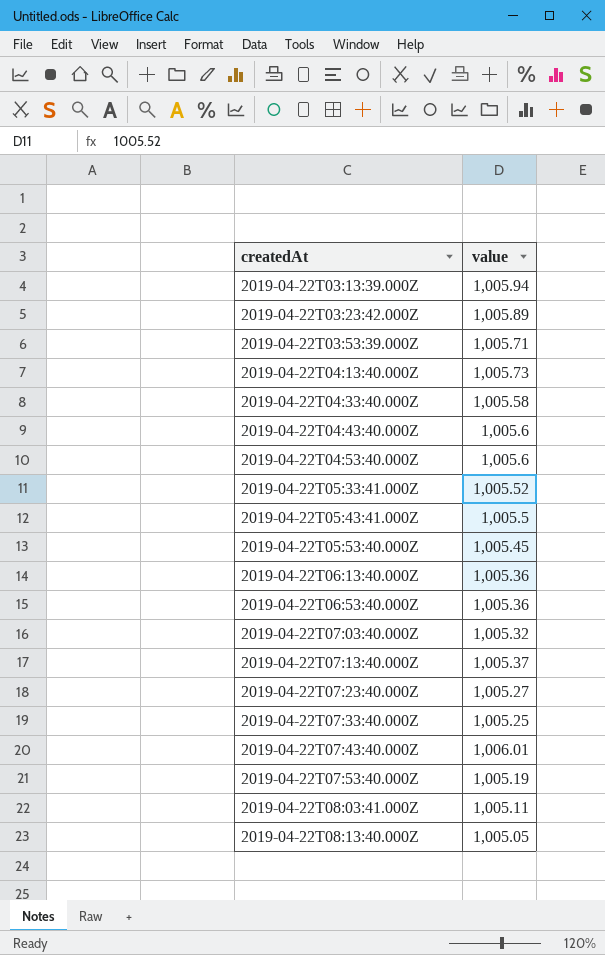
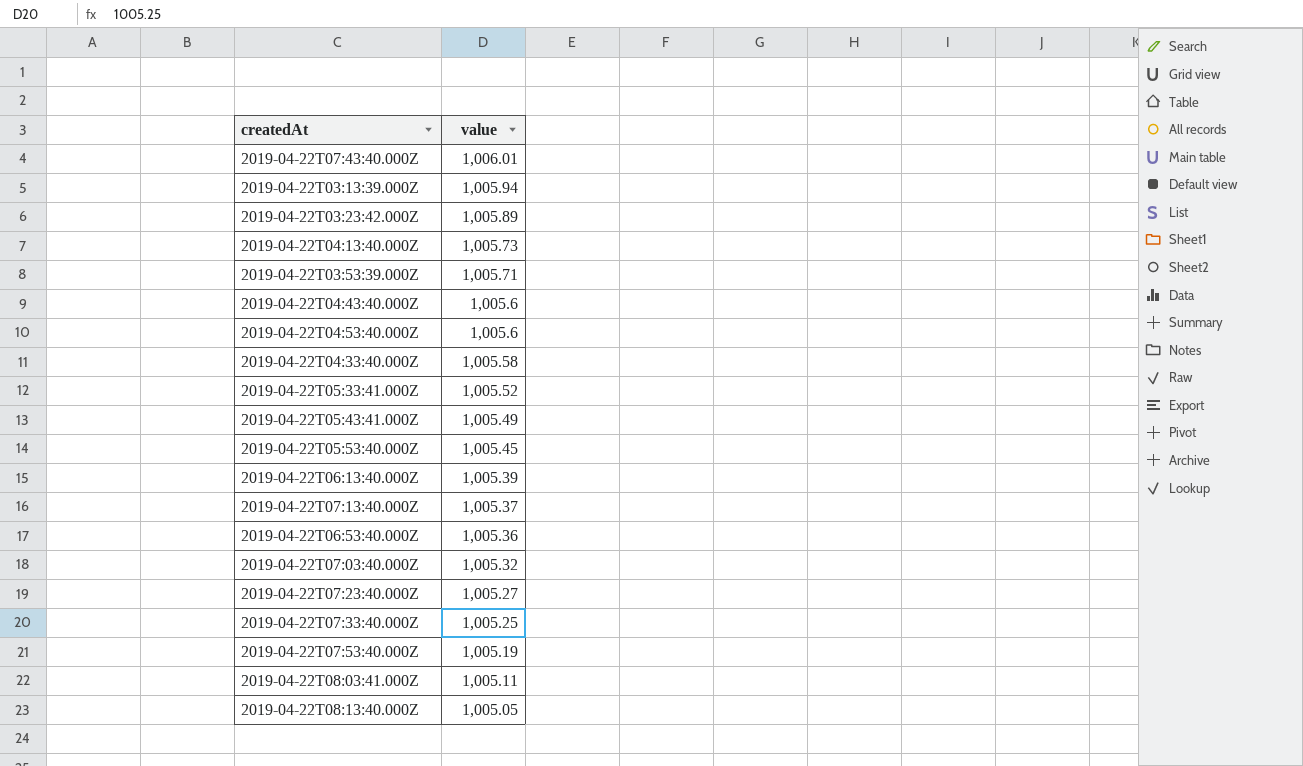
row order: createdAt ascending -> value descending
2019-04-22T05:43:41.000Z | value: 1,005.5 -> 1,005.49
2019-04-22T06:13:40.000Z | value: 1,005.36 -> 1,005.39

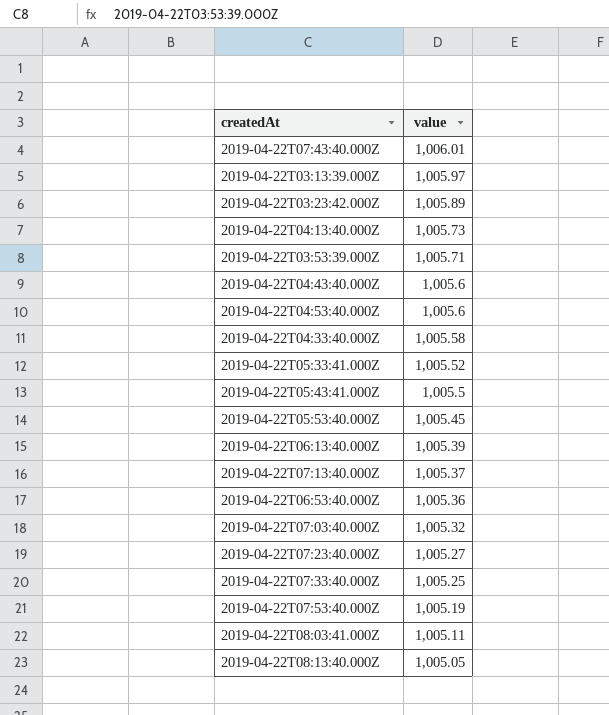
2019-04-22T03:13:39.000Z | value: 1,005.94 -> 1,005.97
2019-04-22T05:43:41.000Z | value: 1,005.49 -> 1,005.5

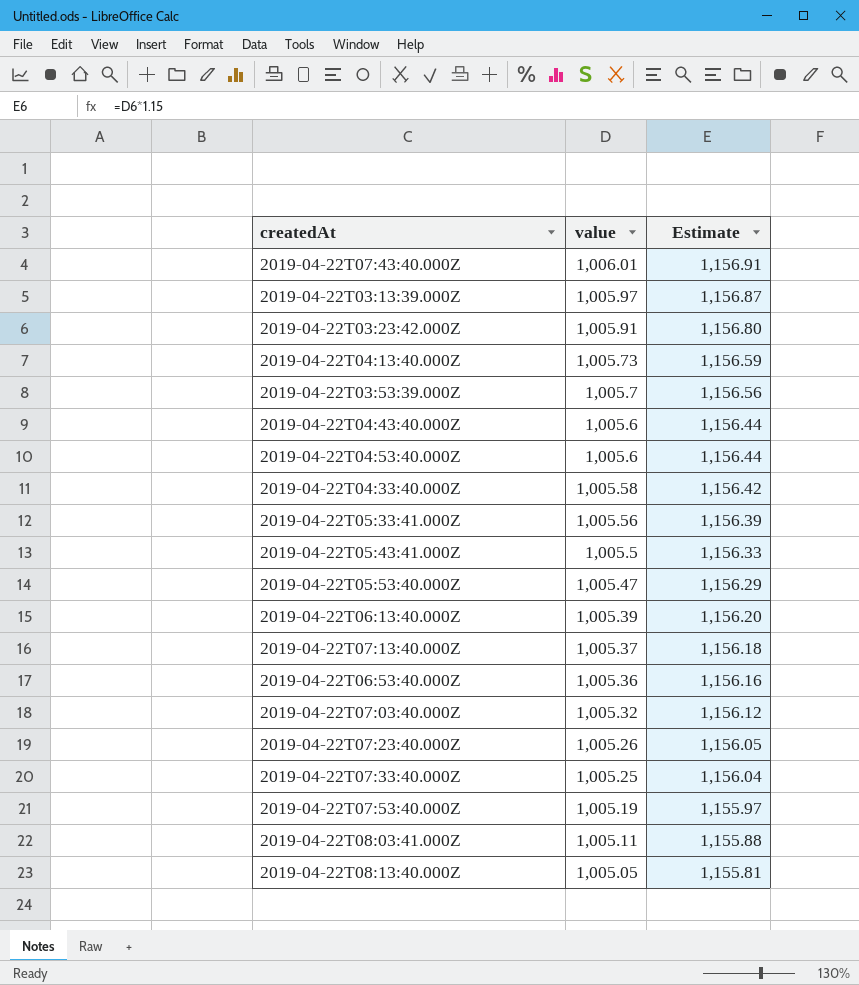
column Estimate | formula: none -> [value] * 1.15
2019-04-22T03:23:42.000Z | value: 1,005.89 -> 1,005.91
2019-04-22T03:53:39.000Z | value: 1,005.71 -> 1,005.7
2019-04-22T05:33:41.000Z | value: 1,005.52 -> 1,005.56
2019-04-22T05:53:40.000Z | value: 1,005.45 -> 1,005.47
2019-04-22T07:23:40.000Z | value: 1,005.27 -> 1,005.26

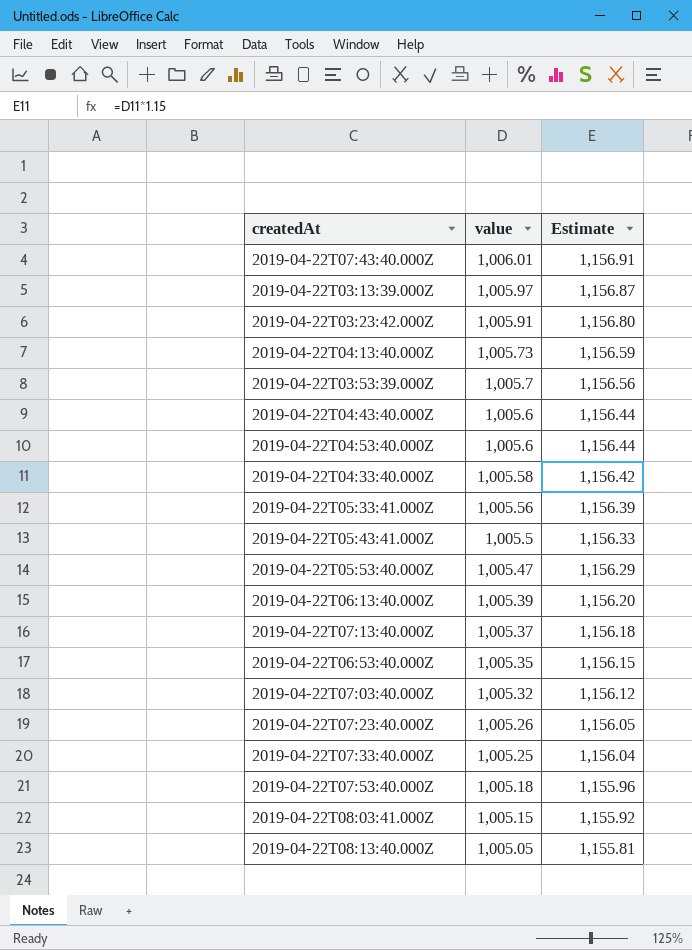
2019-04-22T06:53:40.000Z | value: 1,005.36 -> 1,005.35
2019-04-22T06:53:40.000Z | Estimate: 1,156.16 -> 1,156.15
2019-04-22T07:53:40.000Z | value: 1,005.19 -> 1,005.18
2019-04-22T07:53:40.000Z | Estimate: 1,155.97 -> 1,155.96
2019-04-22T08:03:41.000Z | value: 1,005.11 -> 1,005.15
2019-04-22T08:03:41.000Z | Estimate: 1,155.88 -> 1,155.92

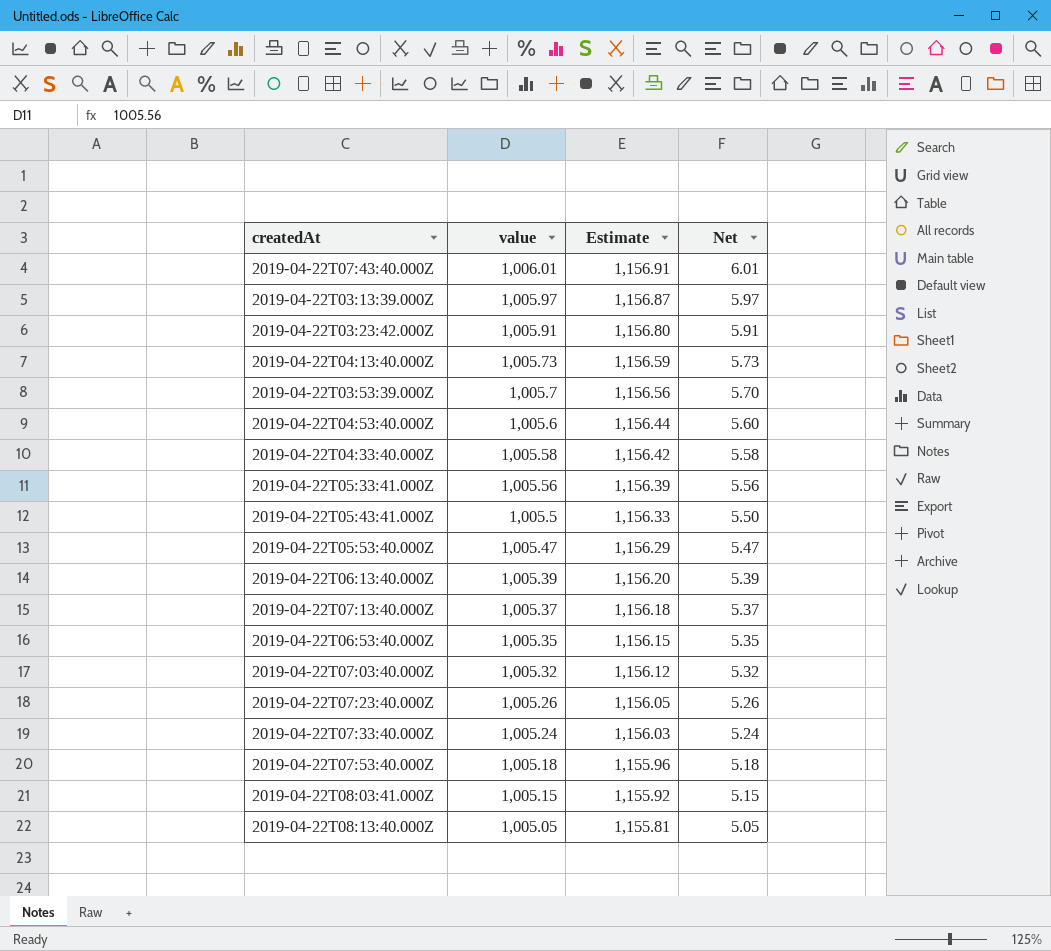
column Net | formula: none -> [value] - 1000
row 2019-04-22T04:43:40.000Z: 1,005.6 | 1,156.44 -> none
2019-04-22T07:33:40.000Z | value: 1,005.25 -> 1,005.24
2019-04-22T07:33:40.000Z | Estimate: 1,156.04 -> 1,156.03

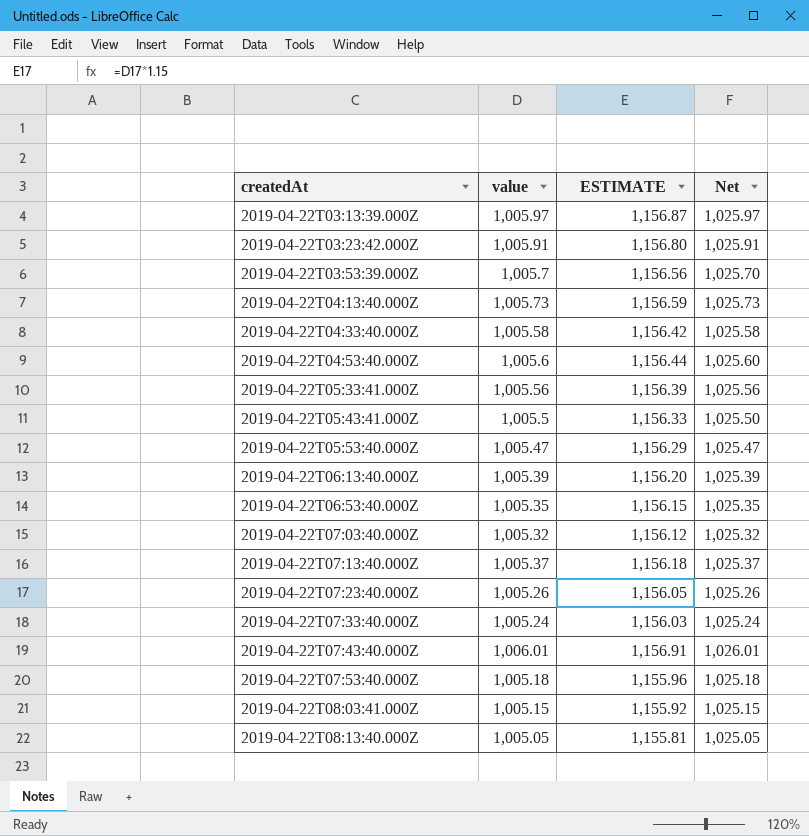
row order: value descending -> createdAt ascending
column name: Estimate -> ESTIMATE
column Net | formula: [value] - 1000 -> [value] + 20

